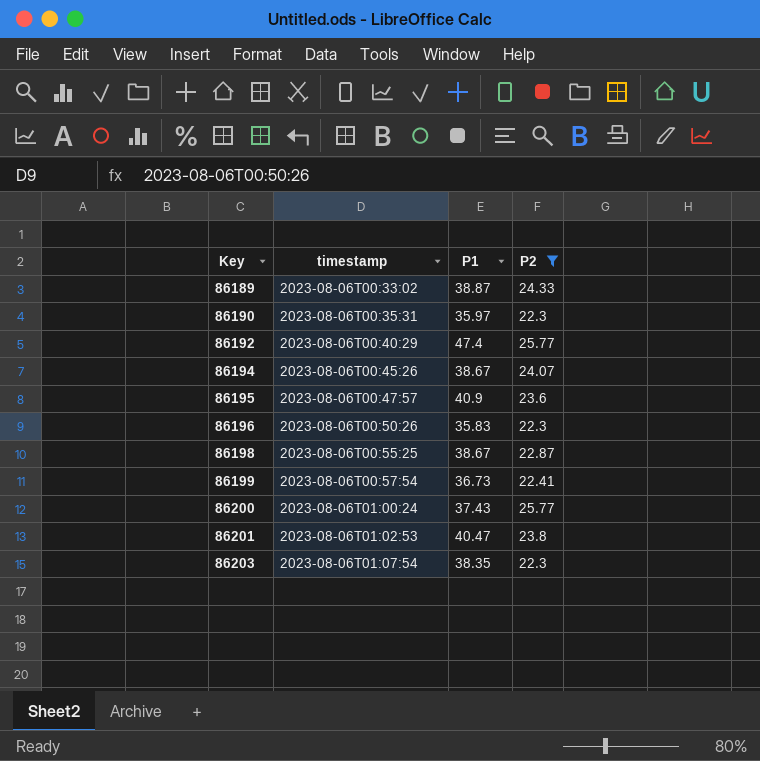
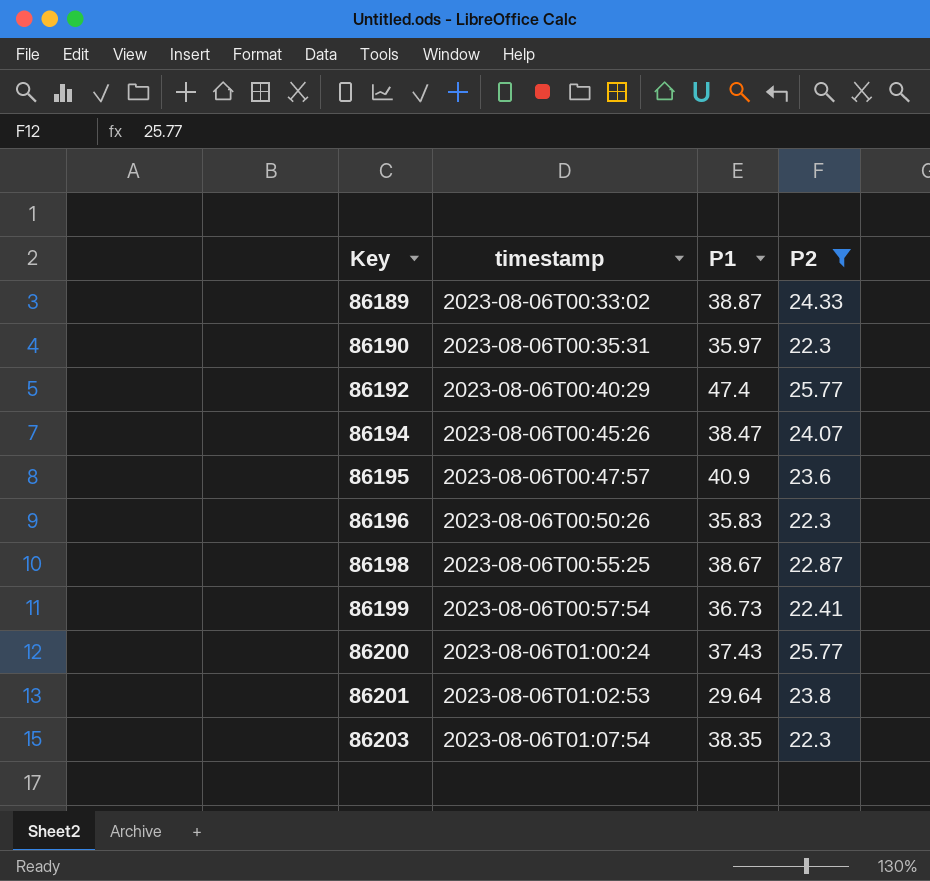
86194 | P1: 38.67 -> 38.47
86201 | P1: 40.47 -> 29.64

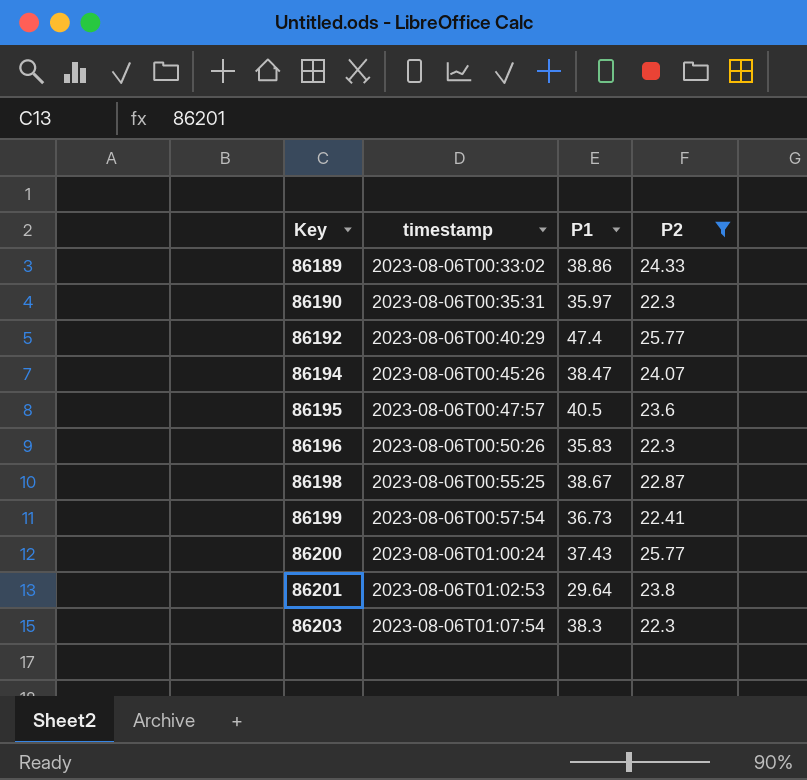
86189 | P1: 38.87 -> 38.86
86195 | P1: 40.9 -> 40.5
86203 | P1: 38.35 -> 38.3

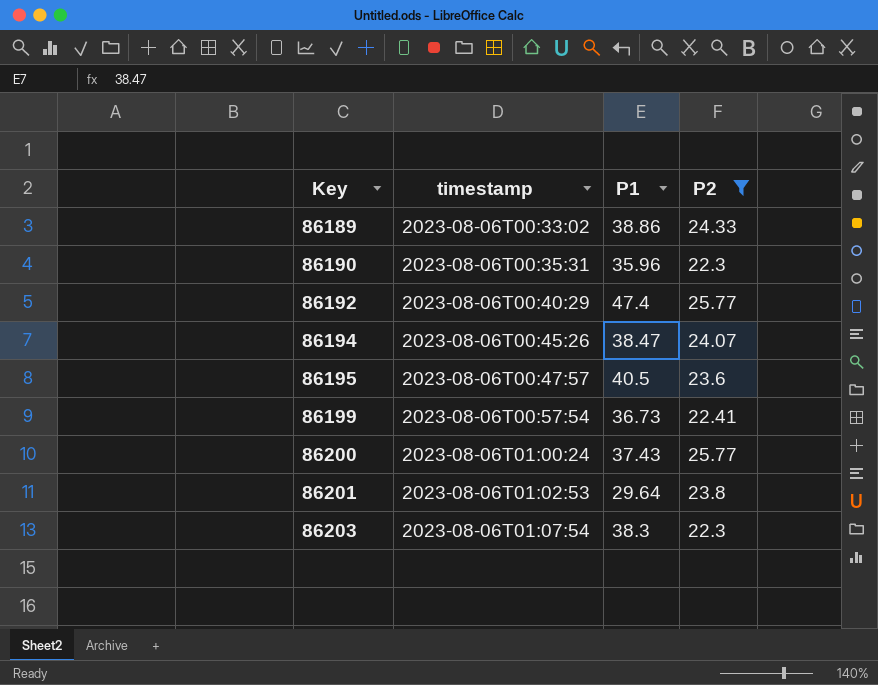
row 86196: 2023-08-06T00:50:26 | 35.83 | 22.3 -> none
row 86198: 2023-08-06T00:55:25 | 38.67 | 22.87 -> none
86190 | P1: 35.97 -> 35.96

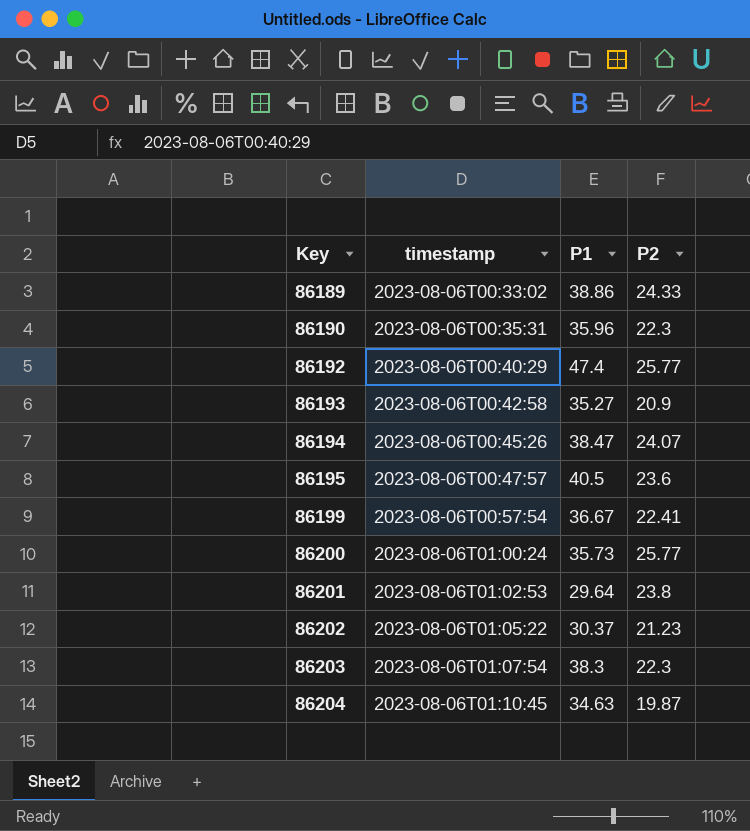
filter: P2 >= 22.3 -> none
86199 | P1: 36.73 -> 36.67
86200 | P1: 37.43 -> 35.73

